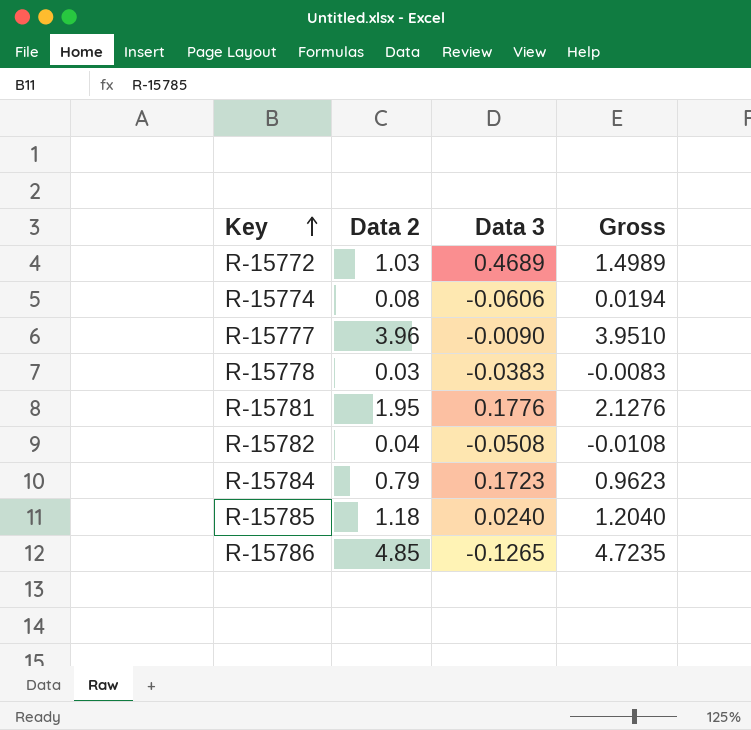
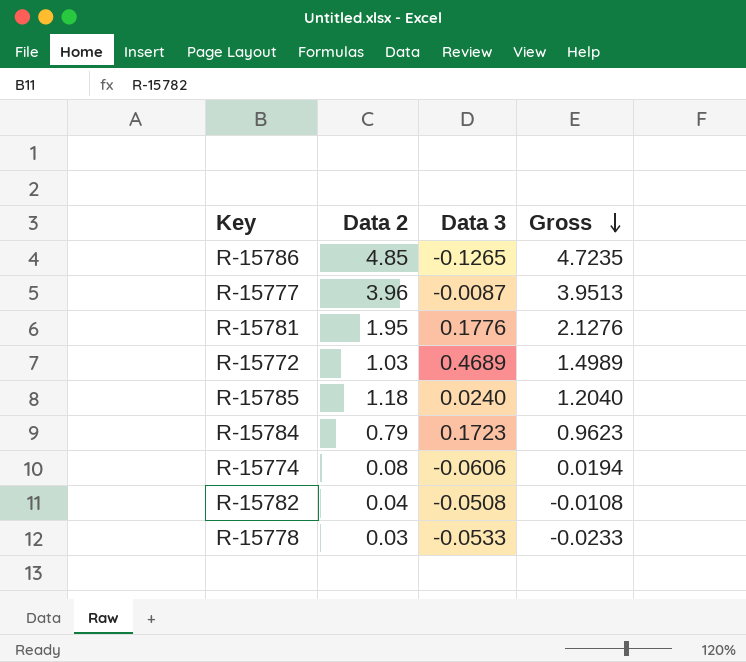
row order: Key ascending -> Gross descending
R-15777 | Data 3: -0.0090 -> -0.0087
R-15777 | Gross: 3.9510 -> 3.9513
R-15778 | Data 3: -0.0383 -> -0.0533
R-15778 | Gross: -0.0083 -> -0.0233

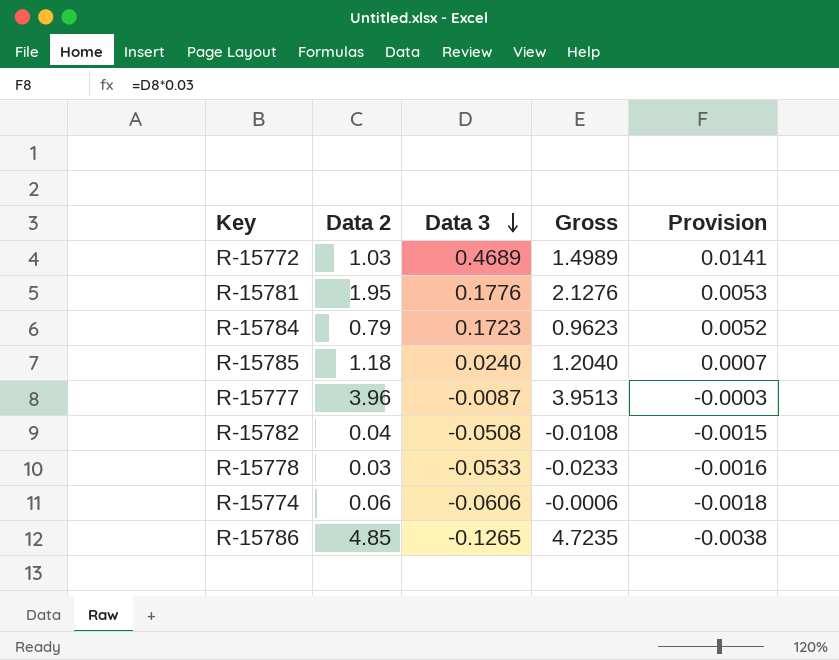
row order: Gross descending -> Data 3 descending
column Provision | formula: none -> [Data 3] * 0.03
R-15774 | Data 2: 0.08 -> 0.06
R-15774 | Gross: 0.0194 -> -0.0006

